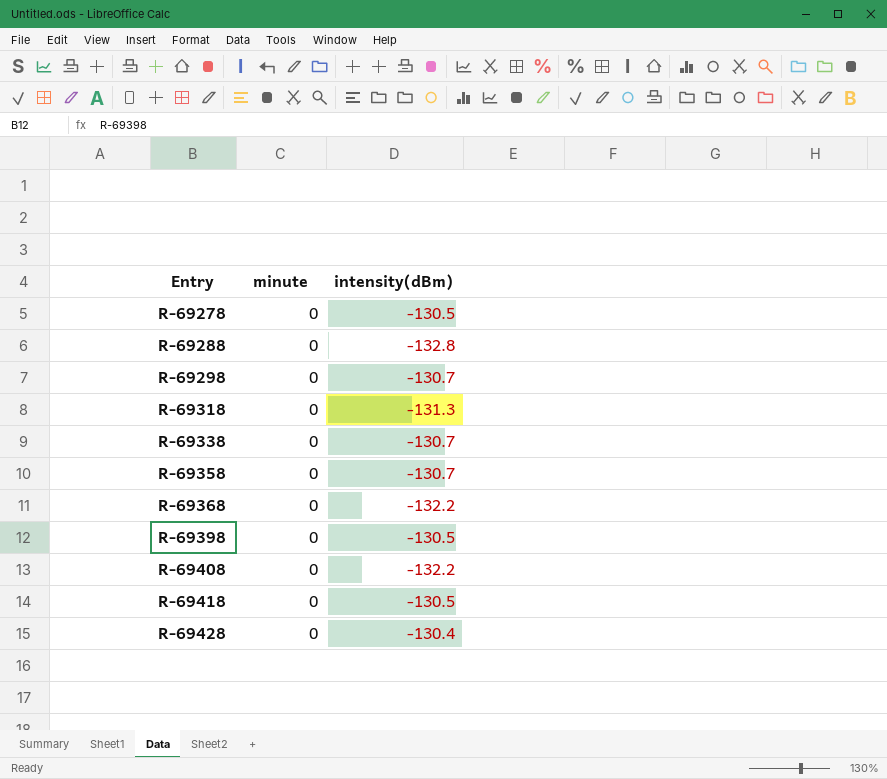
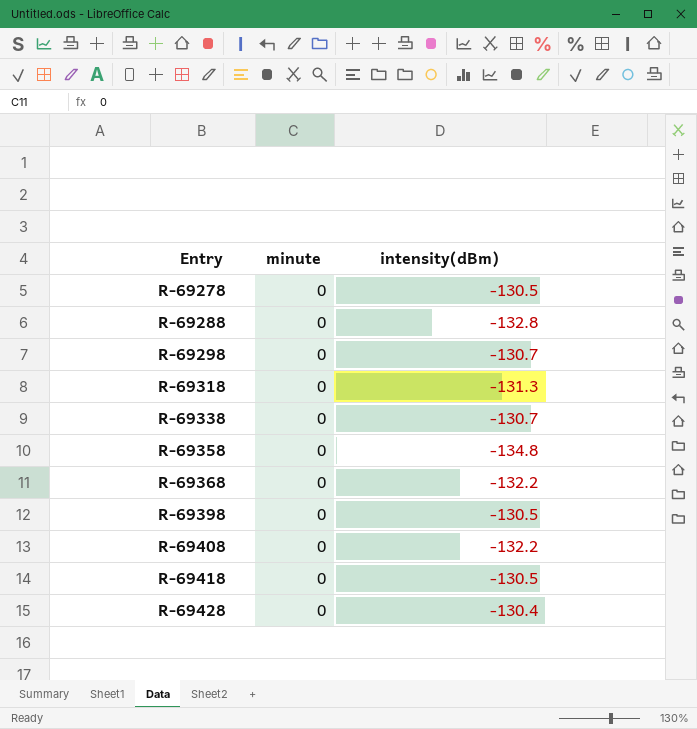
R-69358 | intensity(dBm): -130.7 -> -134.8

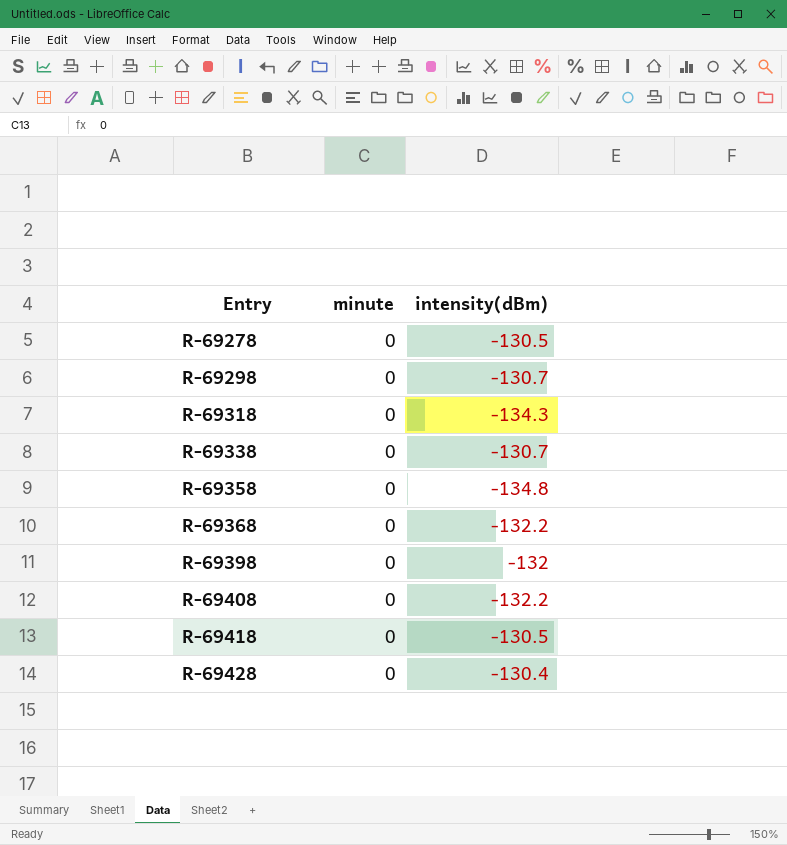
row R-69288: 0 | -132.8 -> none
R-69318 | intensity(dBm): -131.3 -> -134.3
R-69398 | intensity(dBm): -130.5 -> -132

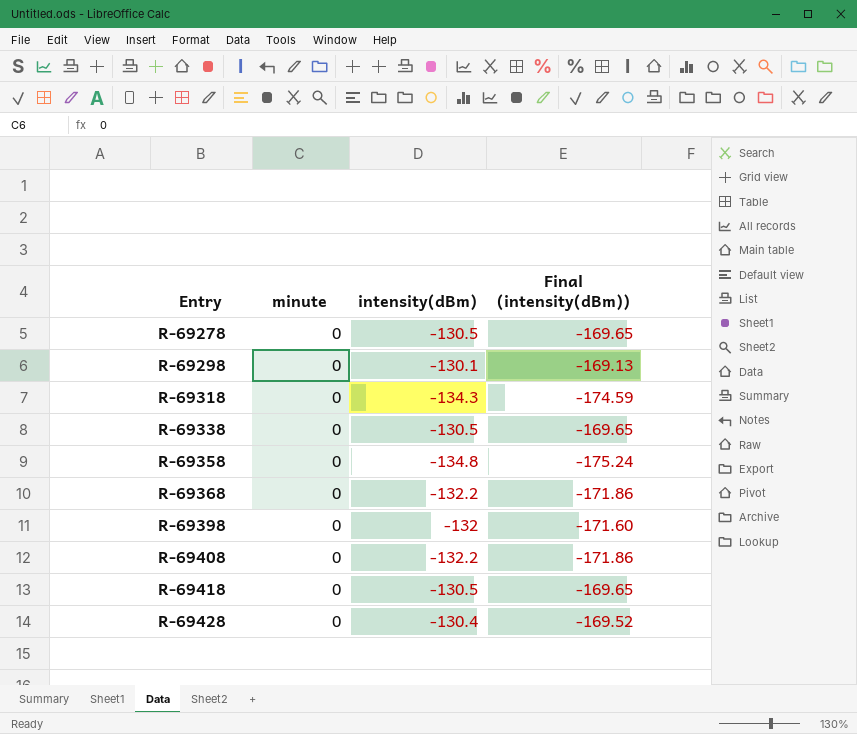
column Final (intensity(dBm)) | formula: none -> [intensity(dBm)] * 1.3
R-69298 | intensity(dBm): -130.7 -> -130.1
R-69338 | intensity(dBm): -130.7 -> -130.5

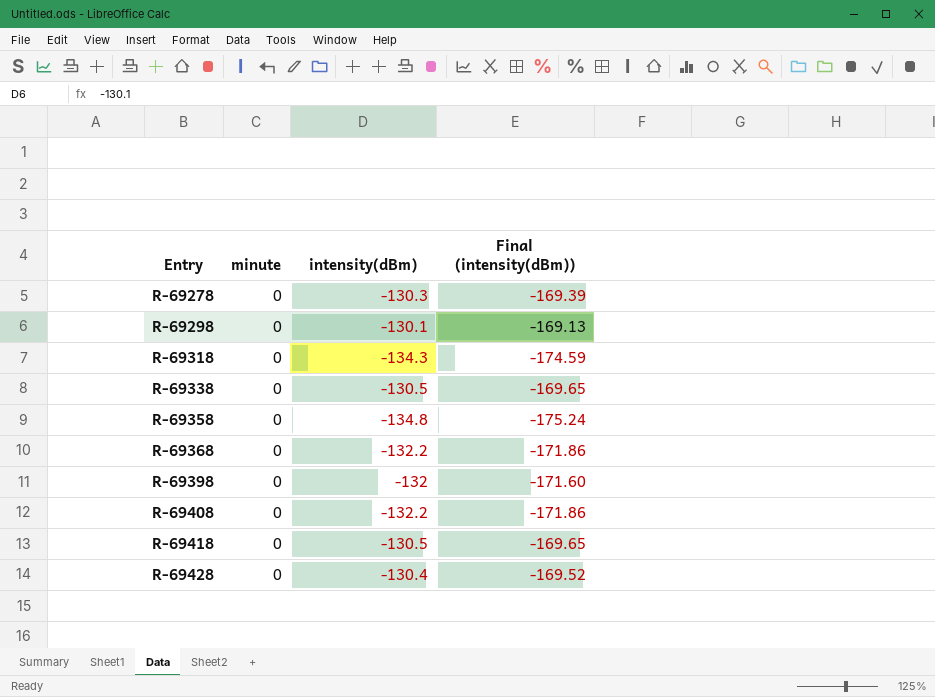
R-69278 | intensity(dBm): -130.5 -> -130.3
R-69278 | Final (intensity(dBm)): -169.65 -> -169.39

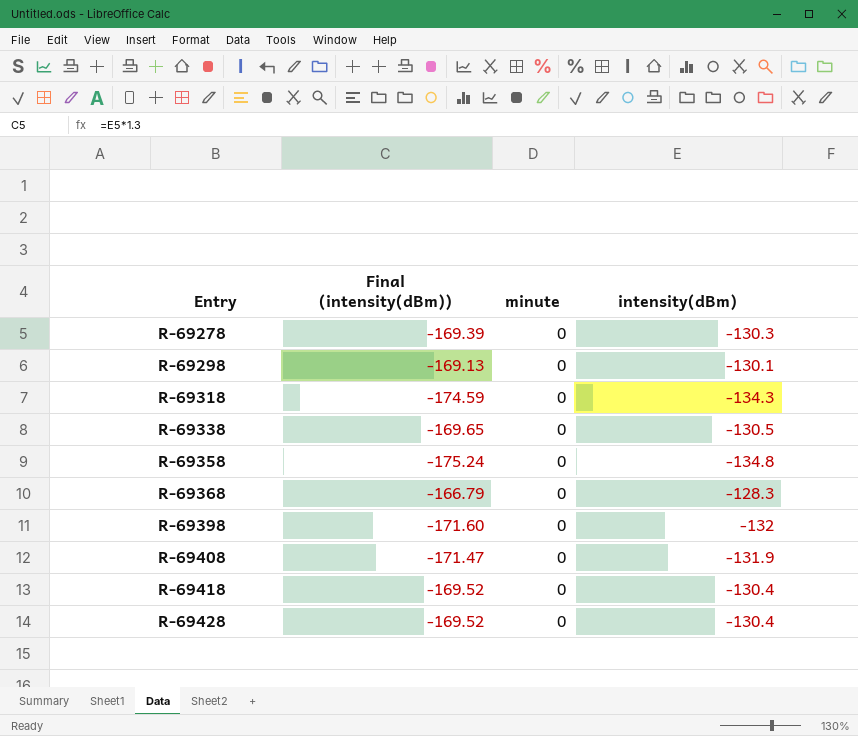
column Final (intensity(dBm)) | position: 4 -> 2
R-69368 | Final (intensity(dBm)): -171.86 -> -166.79
R-69368 | intensity(dBm): -132.2 -> -128.3
R-69408 | Final (intensity(dBm)): -171.86 -> -171.47
R-69408 | intensity(dBm): -132.2 -> -131.9
R-69418 | Final (intensity(dBm)): -169.65 -> -169.52
R-69418 | intensity(dBm): -130.5 -> -130.4

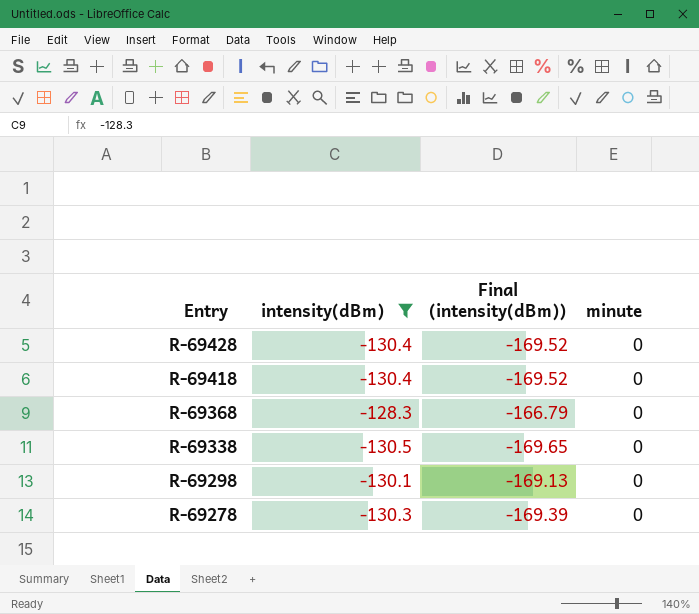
filter: none -> intensity(dBm) >= -130.5
row order: Entry ascending -> Entry descending
column intensity(dBm) | position: 4 -> 2

